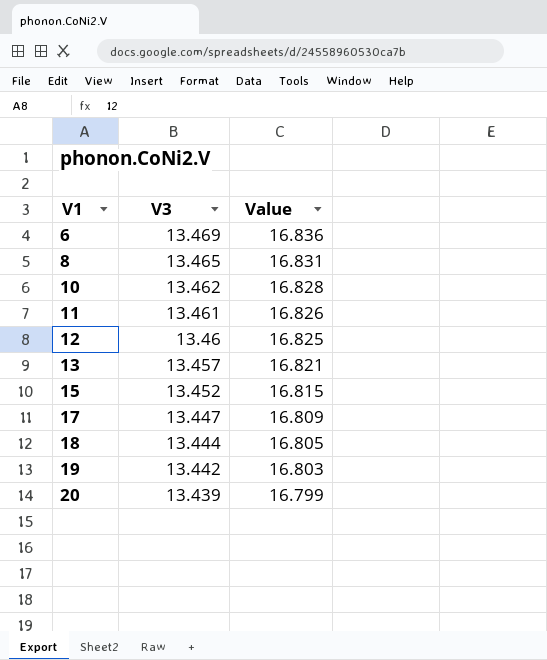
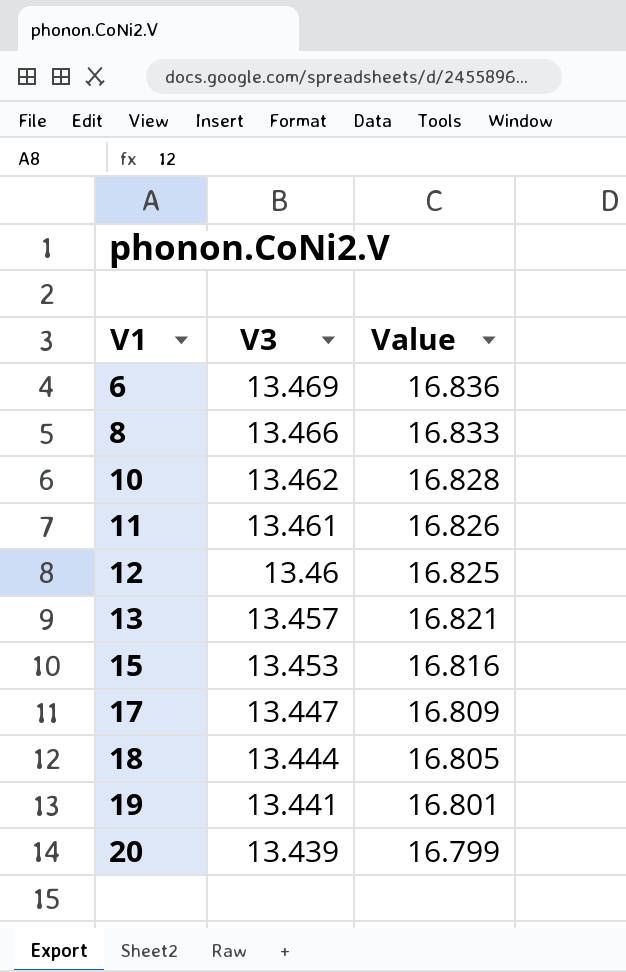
8 | V3: 13.465 -> 13.466
8 | Value: 16.831 -> 16.833
15 | V3: 13.452 -> 13.453
15 | Value: 16.815 -> 16.816
19 | V3: 13.442 -> 13.441
19 | Value: 16.803 -> 16.801

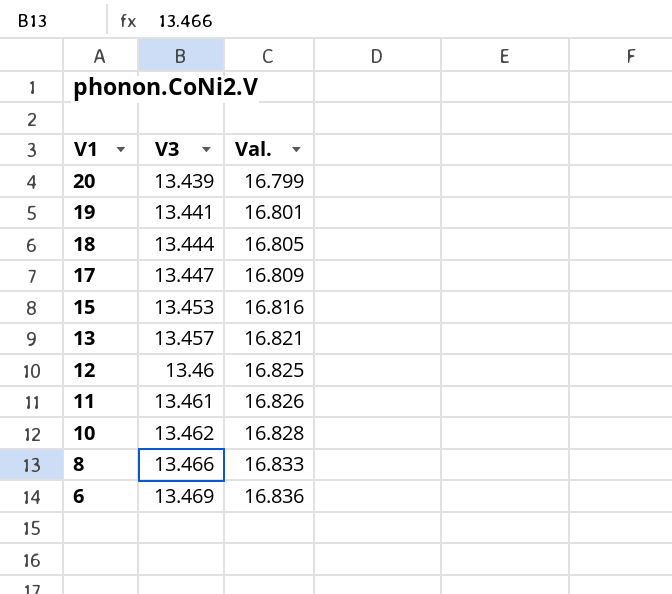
row order: V1 ascending -> V1 descending
column name: Value -> Val.

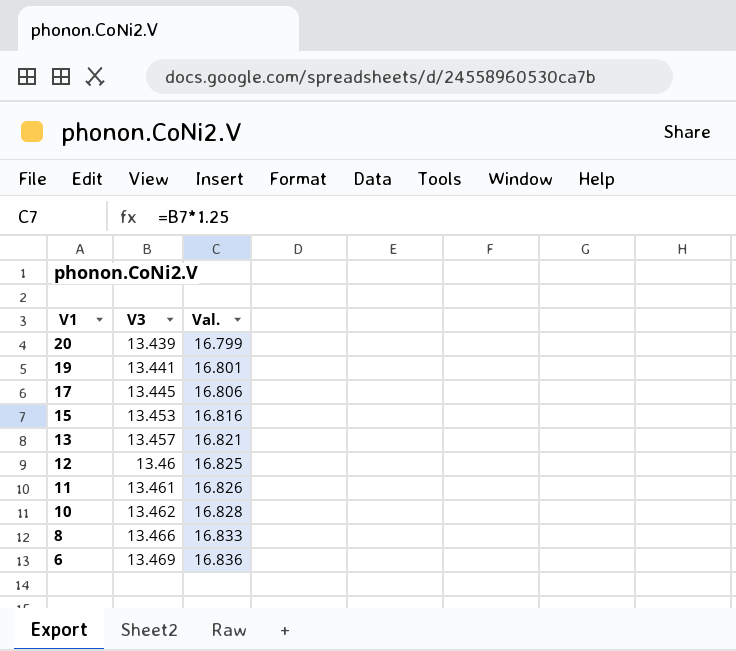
row 18: 13.444 | 16.805 -> none
17 | V3: 13.447 -> 13.445
17 | Val.: 16.809 -> 16.806

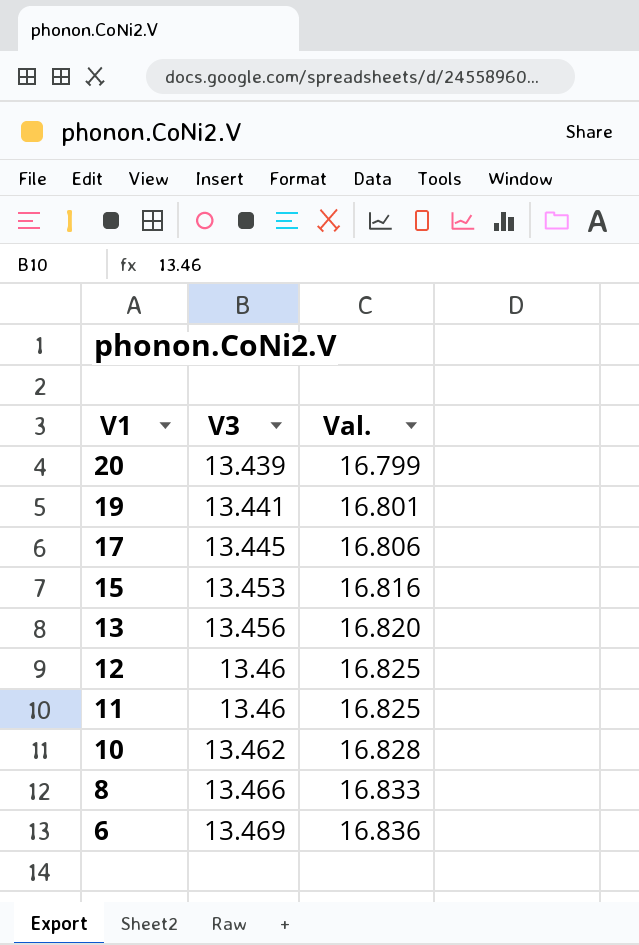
13 | V3: 13.457 -> 13.456
13 | Val.: 16.821 -> 16.820
11 | V3: 13.461 -> 13.46
11 | Val.: 16.826 -> 16.825

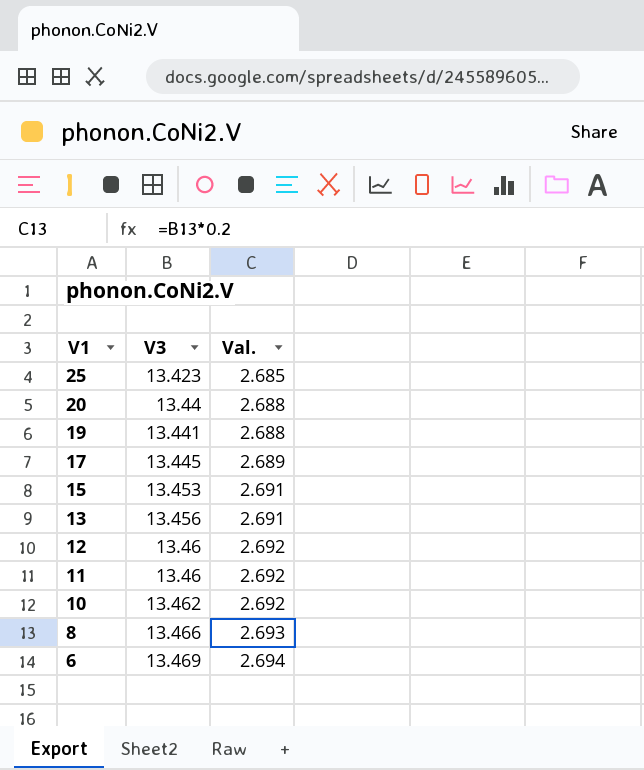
column Val. | formula: [V3] * 1.25 -> [V3] * 0.2
row 25: none -> 13.423 | 2.685
20 | V3: 13.439 -> 13.44

